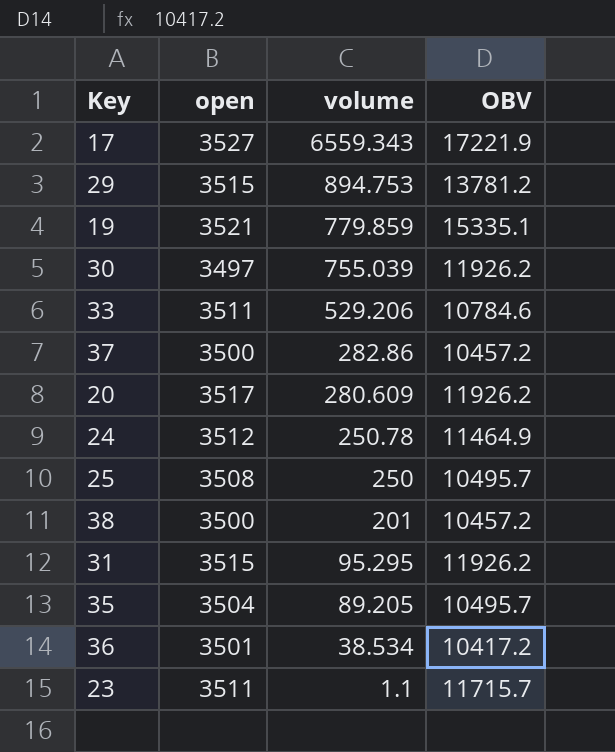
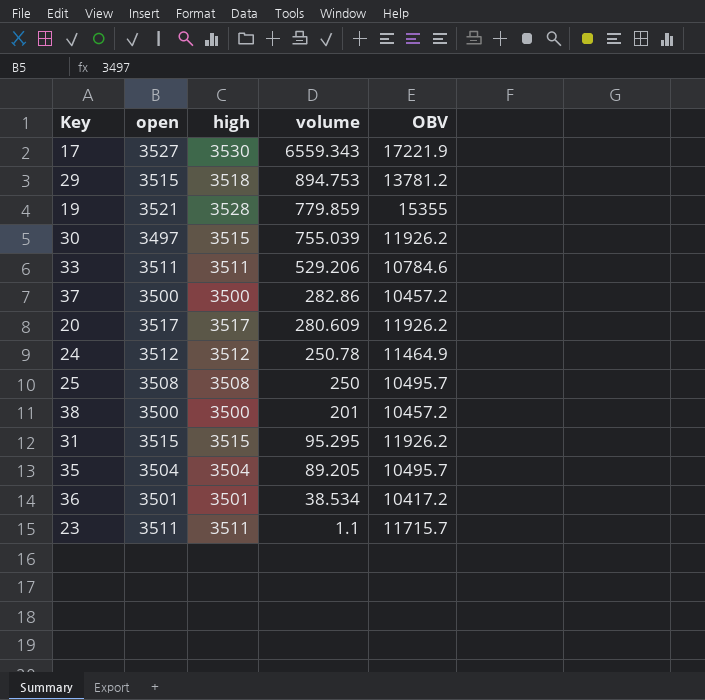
column high | position: none -> 3
19 | OBV: 15335.1 -> 15355

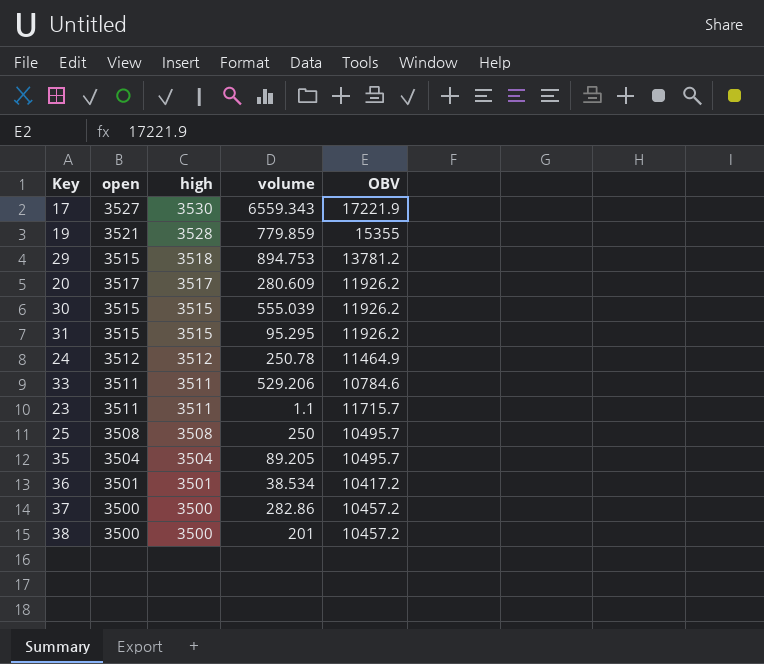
row order: volume descending -> high descending
30 | open: 3497 -> 3515
30 | volume: 755.039 -> 555.039

